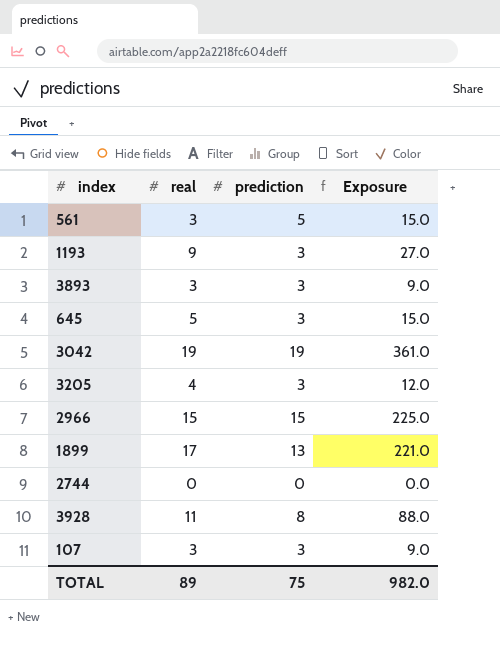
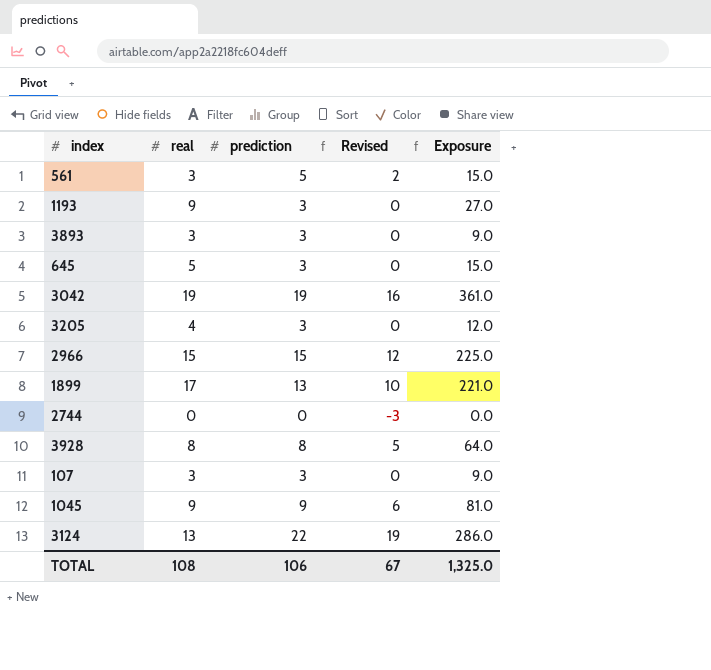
column Revised | formula: none -> [prediction] - 3
3928 | real: 11 -> 8
3928 | Exposure: 88.0 -> 64.0
row 1045: none -> 9 | 9 | 6 | 81.0
row 3124: none -> 13 | 22 | 19 | 286.0
TOTAL | real: 89 -> 108
TOTAL | prediction: 75 -> 106
TOTAL | Exposure: 982.0 -> 1,325.0

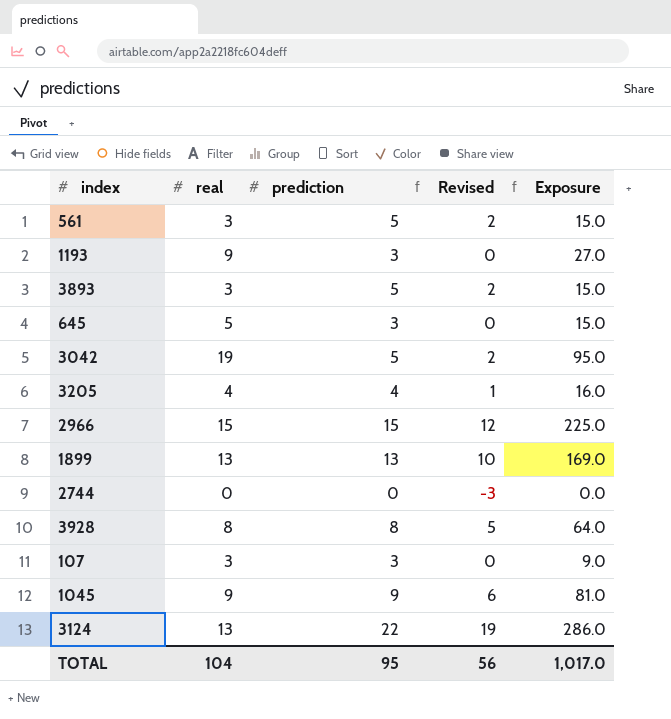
3893 | prediction: 3 -> 5
3893 | Revised: 0 -> 2
3893 | Exposure: 9.0 -> 15.0
3042 | prediction: 19 -> 5
3042 | Revised: 16 -> 2
3042 | Exposure: 361.0 -> 95.0
3205 | prediction: 3 -> 4
3205 | Revised: 0 -> 1
3205 | Exposure: 12.0 -> 16.0
1899 | real: 17 -> 13
1899 | Exposure: 221.0 -> 169.0
TOTAL | real: 108 -> 104
TOTAL | prediction: 106 -> 95
TOTAL | Revised: 67 -> 56
TOTAL | Exposure: 1,325.0 -> 1,017.0

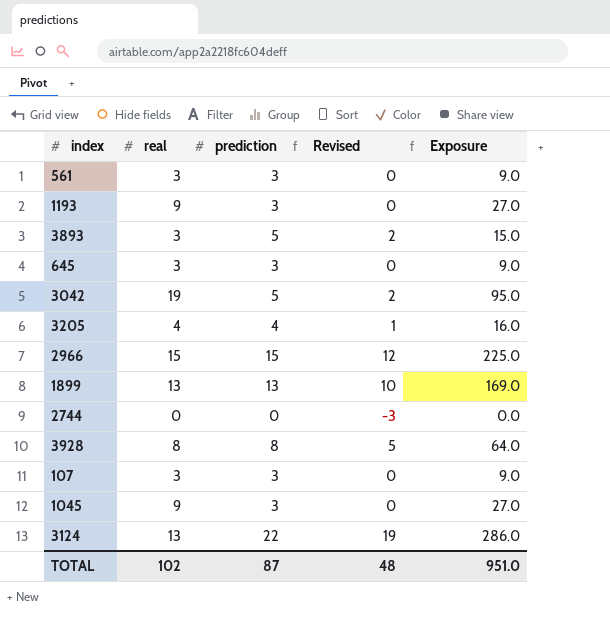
561 | prediction: 5 -> 3
561 | Revised: 2 -> 0
561 | Exposure: 15.0 -> 9.0
645 | real: 5 -> 3
645 | Exposure: 15.0 -> 9.0
1045 | prediction: 9 -> 3
1045 | Revised: 6 -> 0
1045 | Exposure: 81.0 -> 27.0
TOTAL | real: 104 -> 102
TOTAL | prediction: 95 -> 87
TOTAL | Revised: 56 -> 48
TOTAL | Exposure: 1,017.0 -> 951.0

